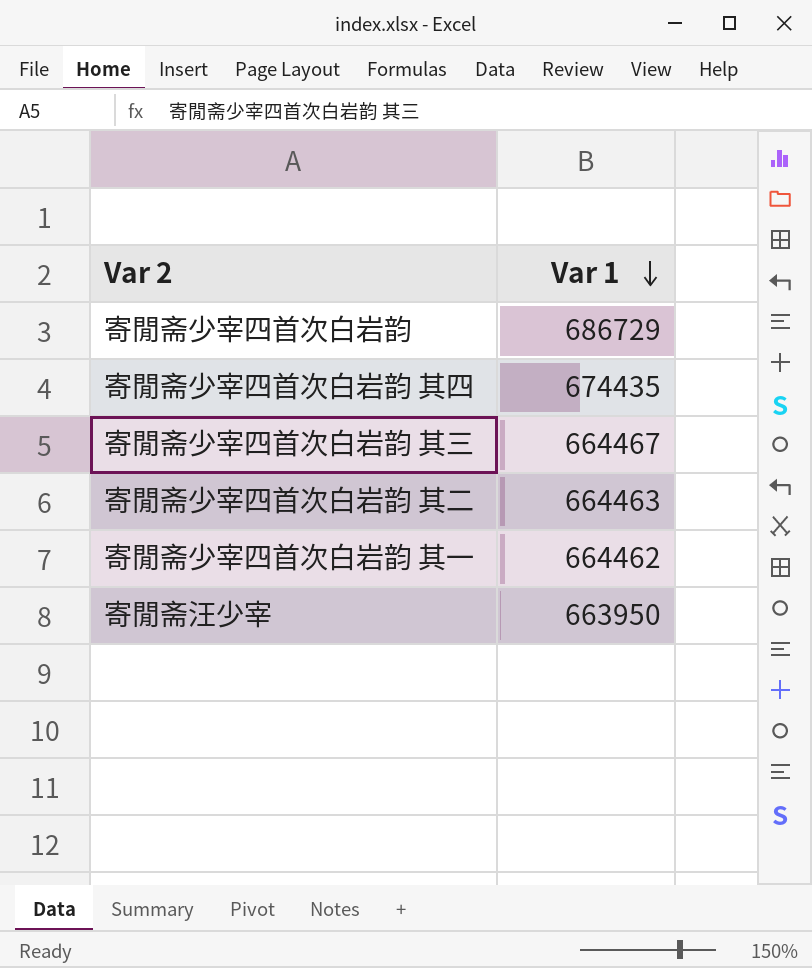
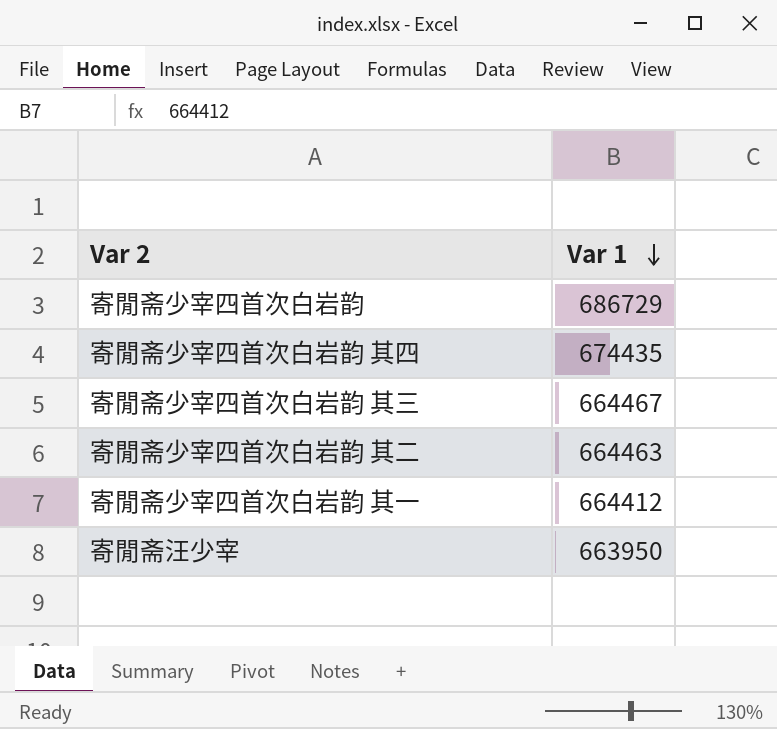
寄閒斋少宰四首次白岩韵 其一 | Var 1: 664462 -> 664412

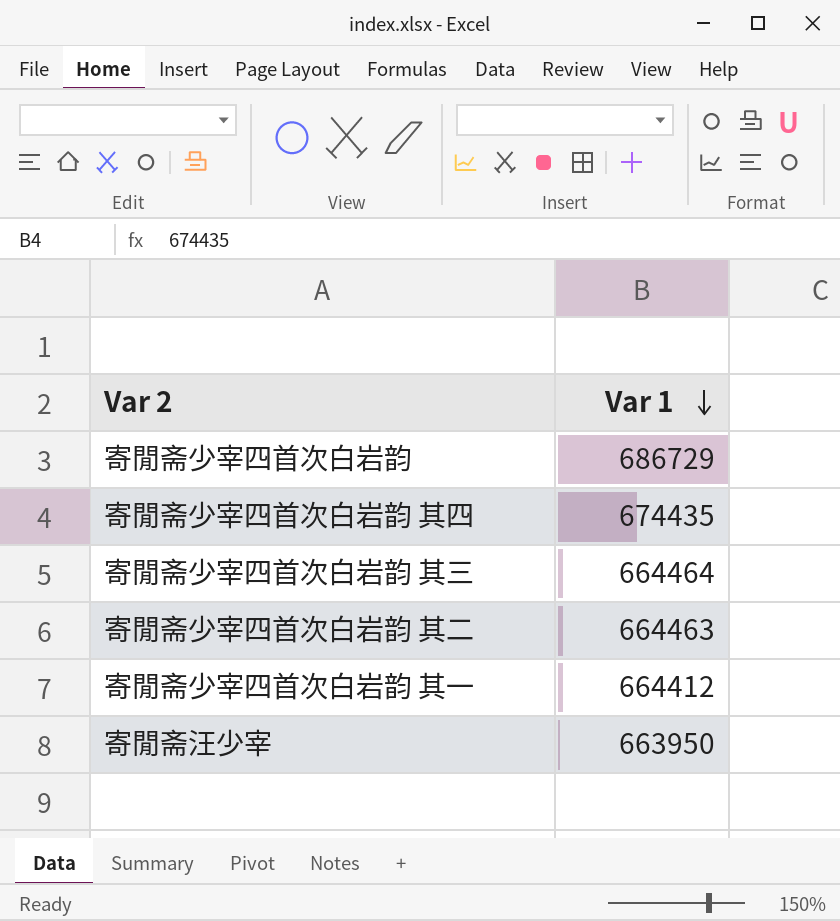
寄閒斋少宰四首次白岩韵 其三 | Var 1: 664467 -> 664464

